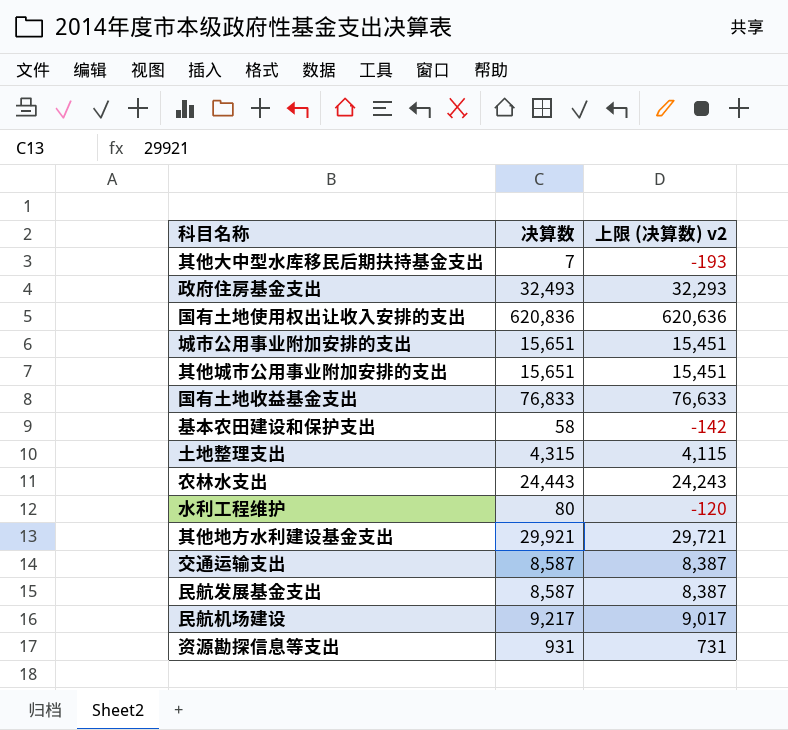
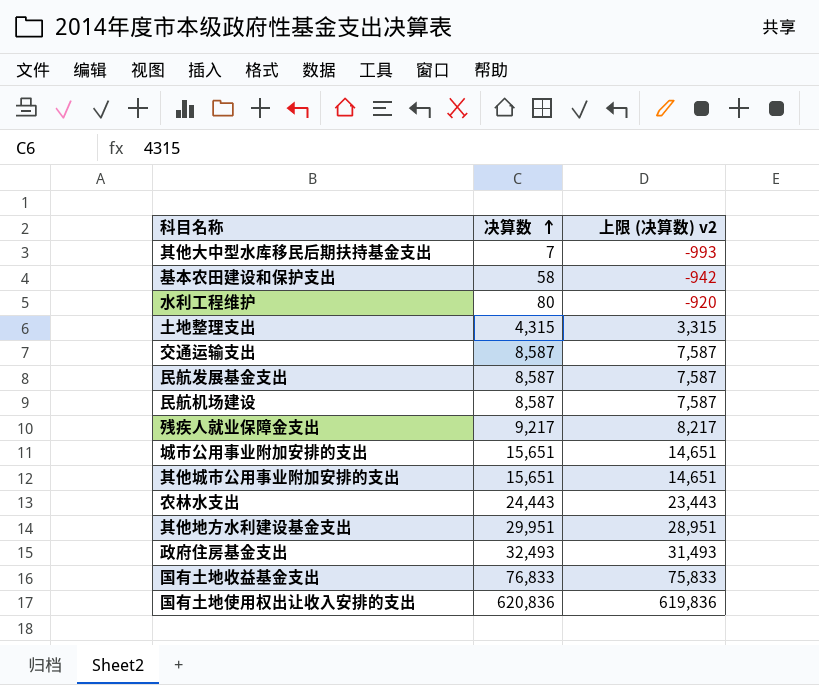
row order: none -> 决算数 ascending
column 上限 (决算数) v2 | formula: [决算数] - 200 -> [决算数] - 1000
row 资源勘探信息等支出: 931 | 731 -> none
民航机场建设 | 决算数: 9,217 -> 8,587
row 残疾人就业保障金支出: none -> 9,217 | 8,217
其他地方水利建设基金支出 | 决算数: 29,921 -> 29,951

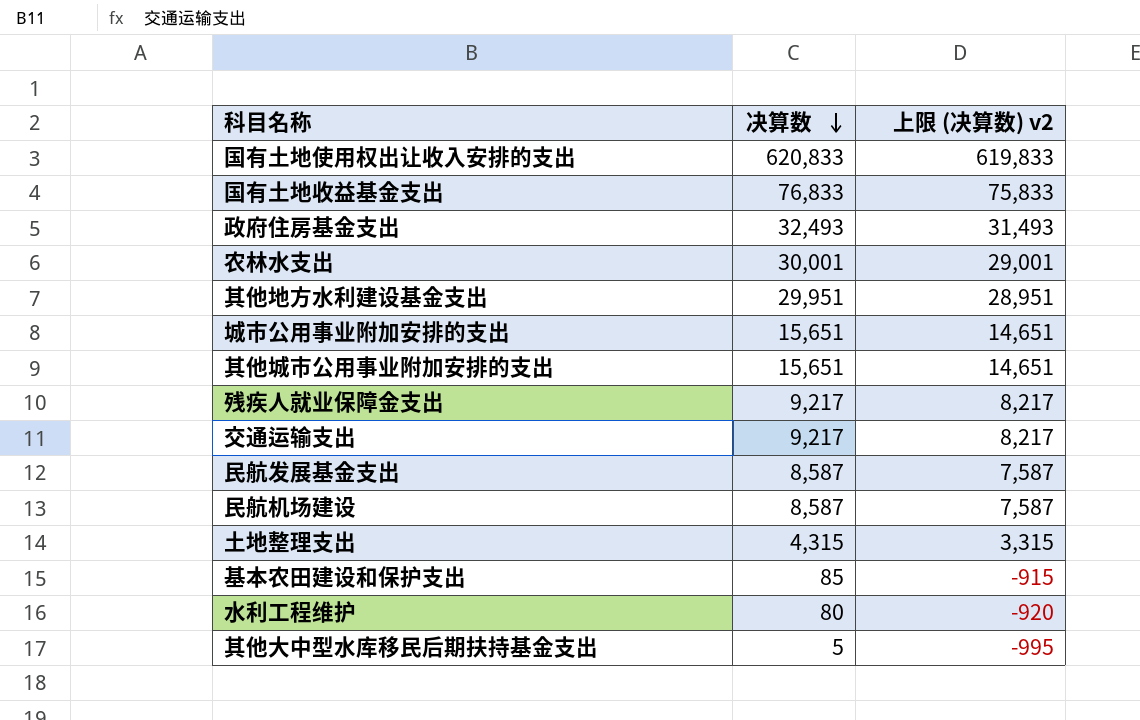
row order: 决算数 ascending -> 决算数 descending
国有土地使用权出让收入安排的支出 | 决算数: 620,836 -> 620,833
国有土地使用权出让收入安排的支出 | 上限 (决算数) v2: 619,836 -> 619,833
农林水支出 | 决算数: 24,443 -> 30,001
农林水支出 | 上限 (决算数) v2: 23,443 -> 29,001
交通运输支出 | 决算数: 8,587 -> 9,217
交通运输支出 | 上限 (决算数) v2: 7,587 -> 8,217
基本农田建设和保护支出 | 决算数: 58 -> 85
基本农田建设和保护支出 | 上限 (决算数) v2: -942 -> -915
其他大中型水库移民后期扶持基金支出 | 决算数: 7 -> 5
其他大中型水库移民后期扶持基金支出 | 上限 (决算数) v2: -993 -> -995

